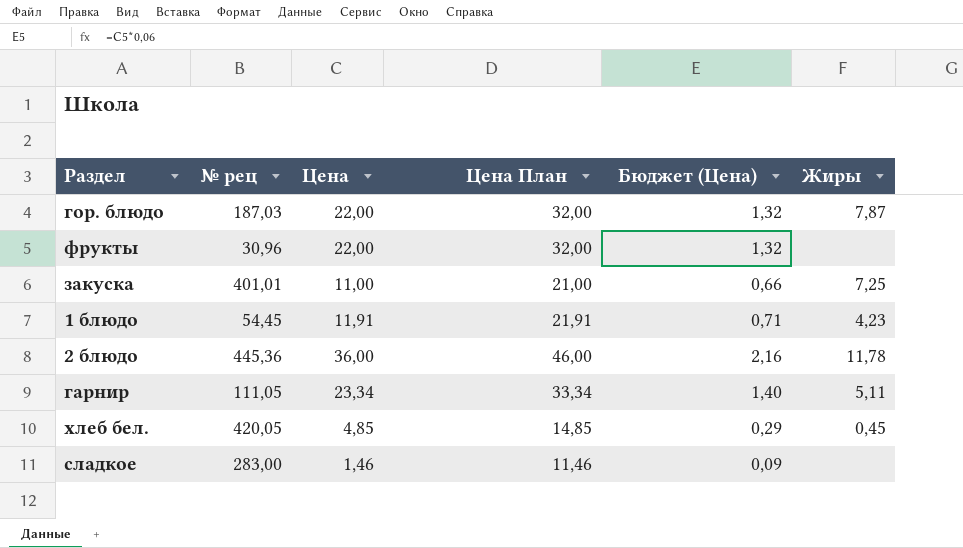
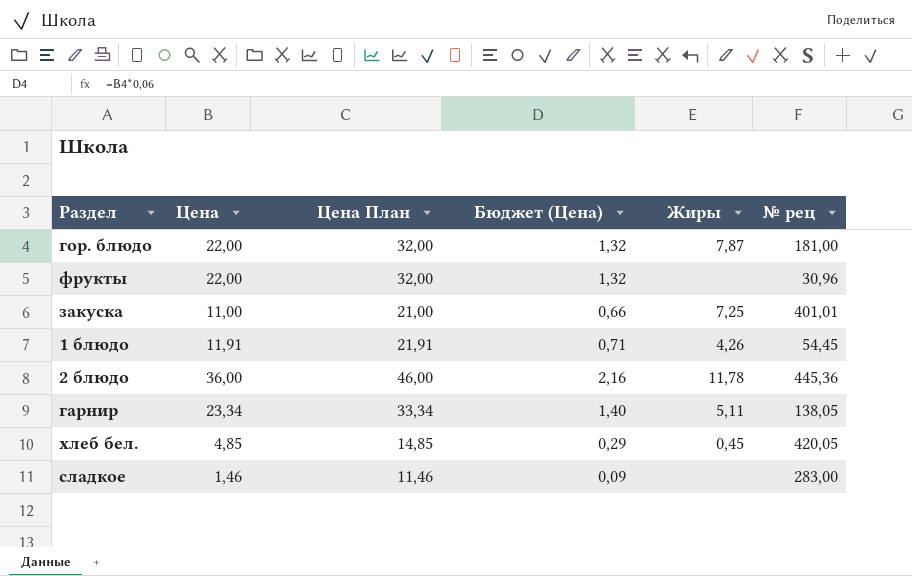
column № рец | position: 2 -> 6
гор. блюдо | № рец: 187,03 -> 181,00
1 блюдо | Жиры: 4,23 -> 4,26
гарнир | № рец: 111,05 -> 138,05

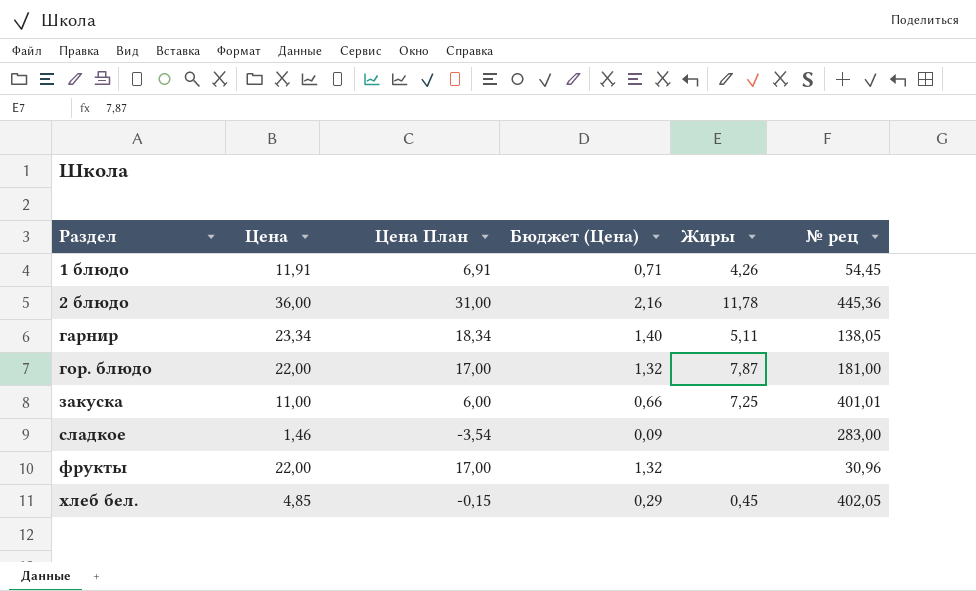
row order: none -> Раздел ascending
column Цена План | formula: [Цена] + 10 -> [Цена] - 5
хлеб бел. | № рец: 420,05 -> 402,05

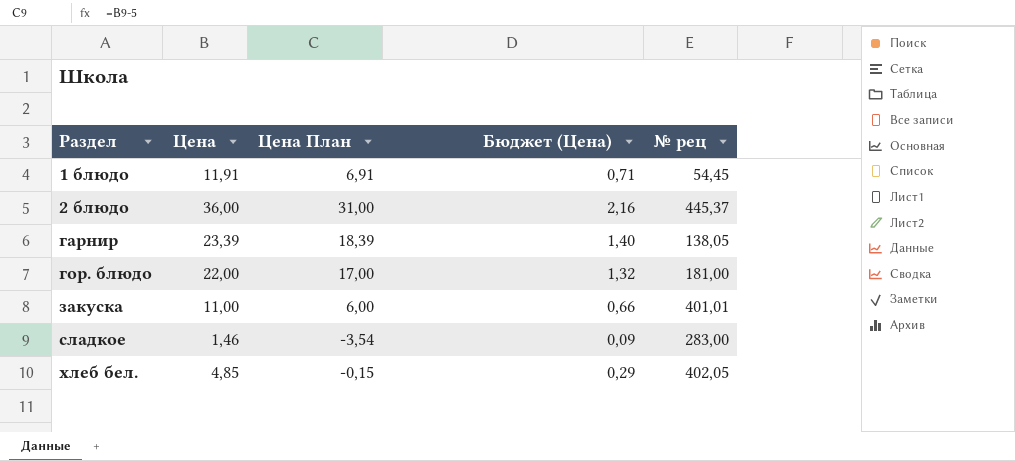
column Жиры | position: 5 -> none
row фрукты: 22,00 | 17,00 | 1,32 | none | 30,96 -> none
2 блюдо | № рец: 445,36 -> 445,37
гарнир | Цена: 23,34 -> 23,39
гарнир | Цена План: 18,34 -> 18,39

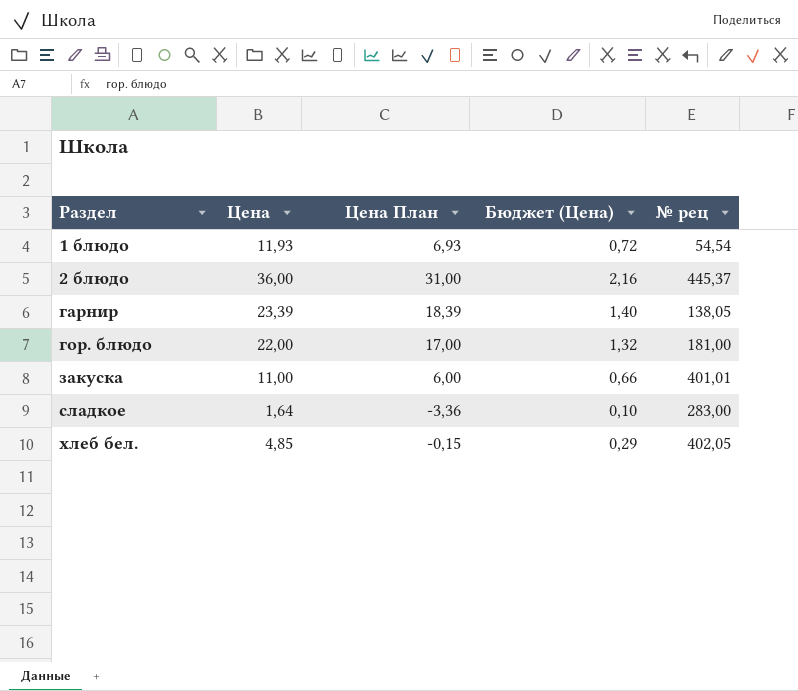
1 блюдо | Цена: 11,91 -> 11,93
1 блюдо | Цена План: 6,91 -> 6,93
1 блюдо | Бюджет (Цена): 0,71 -> 0,72
1 блюдо | № рец: 54,45 -> 54,54
сладкое | Цена: 1,46 -> 1,64
сладкое | Цена План: -3,54 -> -3,36
сладкое | Бюджет (Цена): 0,09 -> 0,10

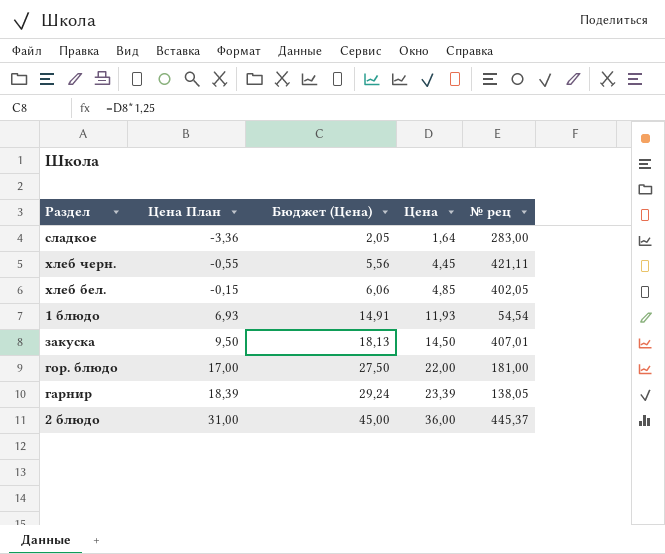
row order: Раздел ascending -> Цена План ascending
column Бюджет (Цена) | formula: [Цена] * 0,06 -> [Цена] * 1,25
column Цена | position: 2 -> 4
row хлеб черн.: none -> -0,55 | 5,56 | 4,45 | 421,11
закуска | Цена План: 6,00 -> 9,50
закуска | Цена: 11,00 -> 14,50
закуска | № рец: 401,01 -> 407,01

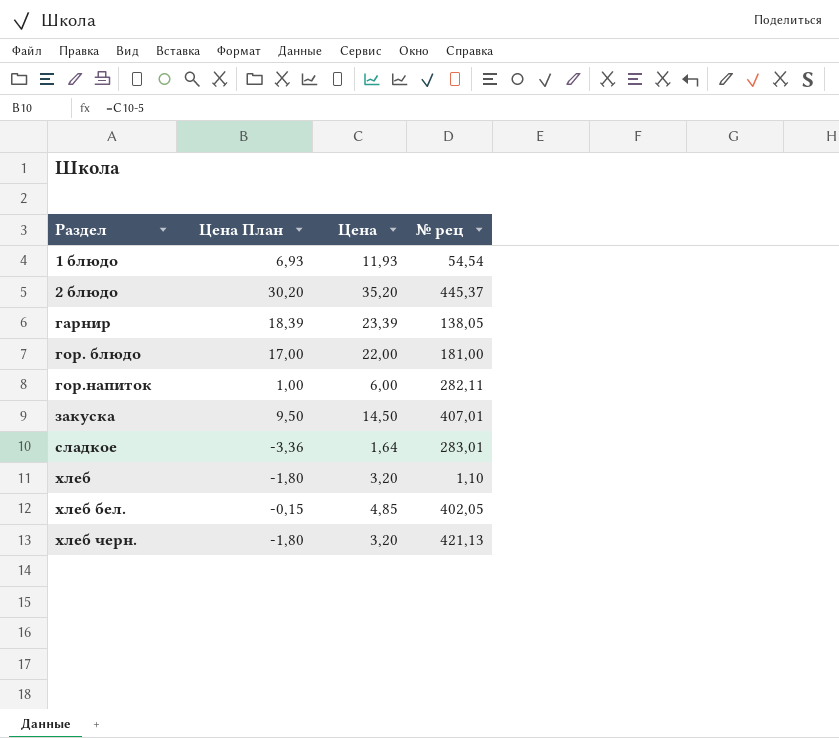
row order: Цена План ascending -> Раздел ascending
column Бюджет (Цена) | formula: [Цена] * 1,25 -> none
2 блюдо | Цена План: 31,00 -> 30,20
2 блюдо | Цена: 36,00 -> 35,20
row гор.напиток: none -> 1,00 | 6,00 | 282,11
сладкое | № рец: 283,00 -> 283,01
row хлеб: none -> -1,80 | 3,20 | 1,10
хлеб черн. | Цена План: -0,55 -> -1,80
хлеб черн. | Цена: 4,45 -> 3,20
хлеб черн. | № рец: 421,11 -> 421,13

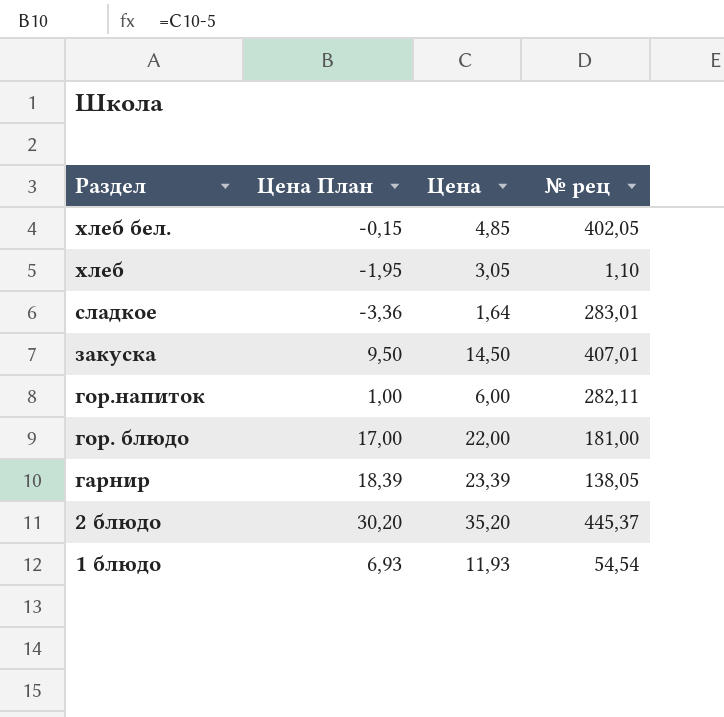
row order: Раздел ascending -> Раздел descending
row хлеб черн.: -1,80 | 3,20 | 421,13 -> none
хлеб | Цена План: -1,80 -> -1,95
хлеб | Цена: 3,20 -> 3,05

